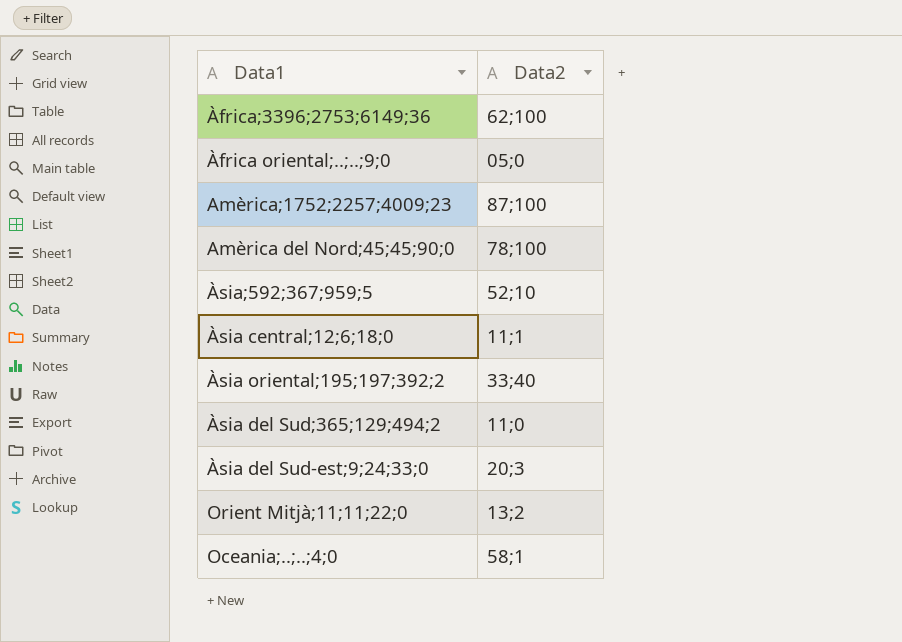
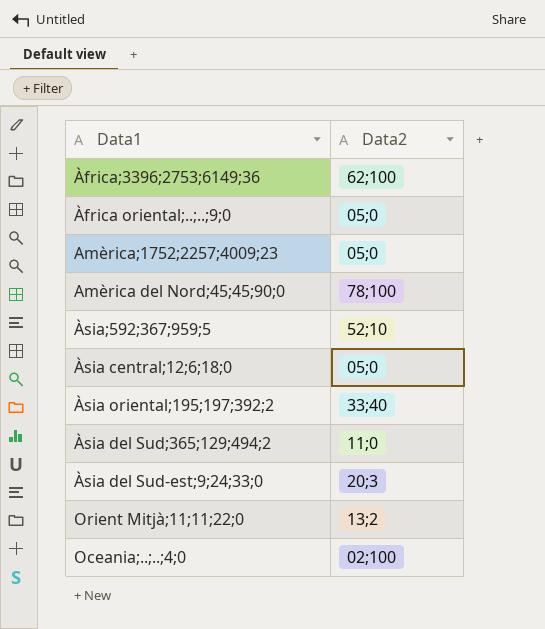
Amèrica;1752;2257;4009;23 | Data2: 87;100 -> 05;0
Àsia central;12;6;18;0 | Data2: 11;1 -> 05;0
Oceania;..;..;4;0 | Data2: 58;1 -> 02;100

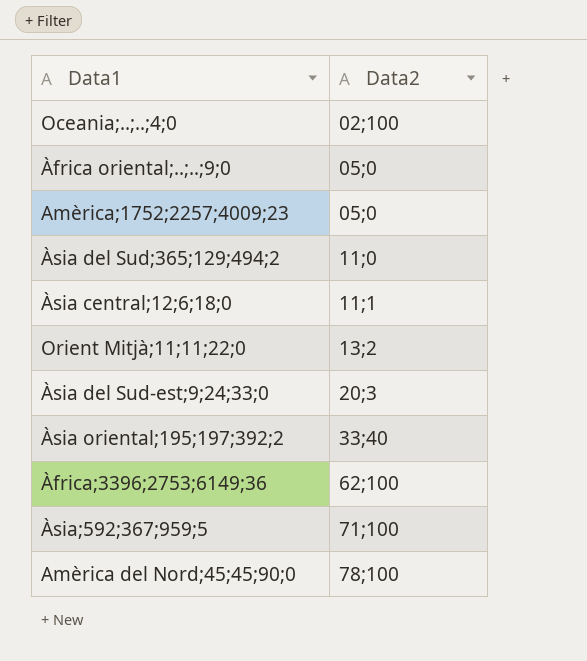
row order: none -> Data2 ascending
Àsia central;12;6;18;0 | Data2: 05;0 -> 11;1
Àsia;592;367;959;5 | Data2: 52;10 -> 71;100

